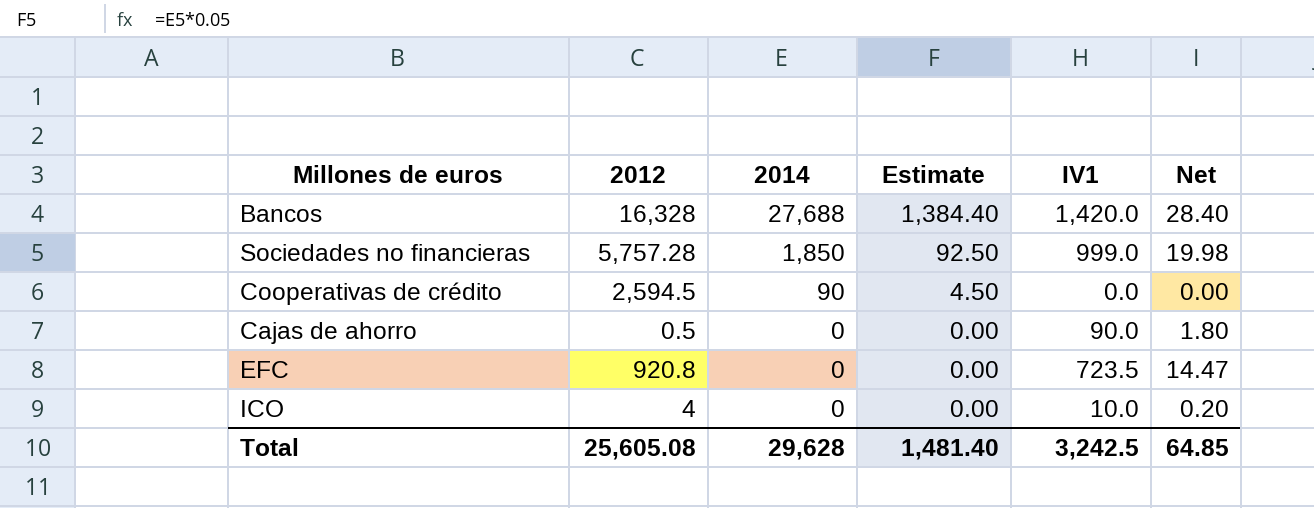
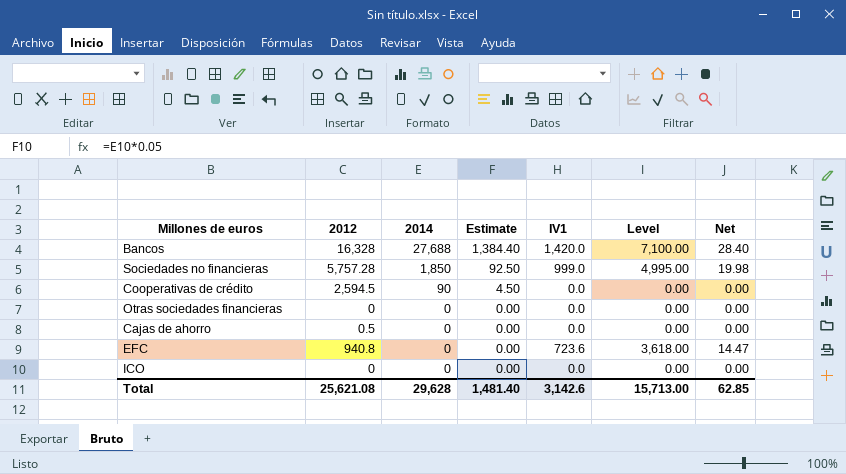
column Level | formula: none -> [IV1] * 5
row Otras sociedades financieras: none -> 0 | 0 | 0.00 | 0.0 | 0.00 | 0.00
Cajas de ahorro | IV1: 90.0 -> 0.0
Cajas de ahorro | Net: 1.80 -> 0.00
EFC | 2012: 920.8 -> 940.8
EFC | IV1: 723.5 -> 723.6
ICO | 2012: 4 -> 0
ICO | IV1: 10.0 -> 0.0
ICO | Net: 0.20 -> 0.00
Total | 2012: 25,605.08 -> 25,621.08
Total | IV1: 3,242.5 -> 3,142.6
Total | Net: 64.85 -> 62.85

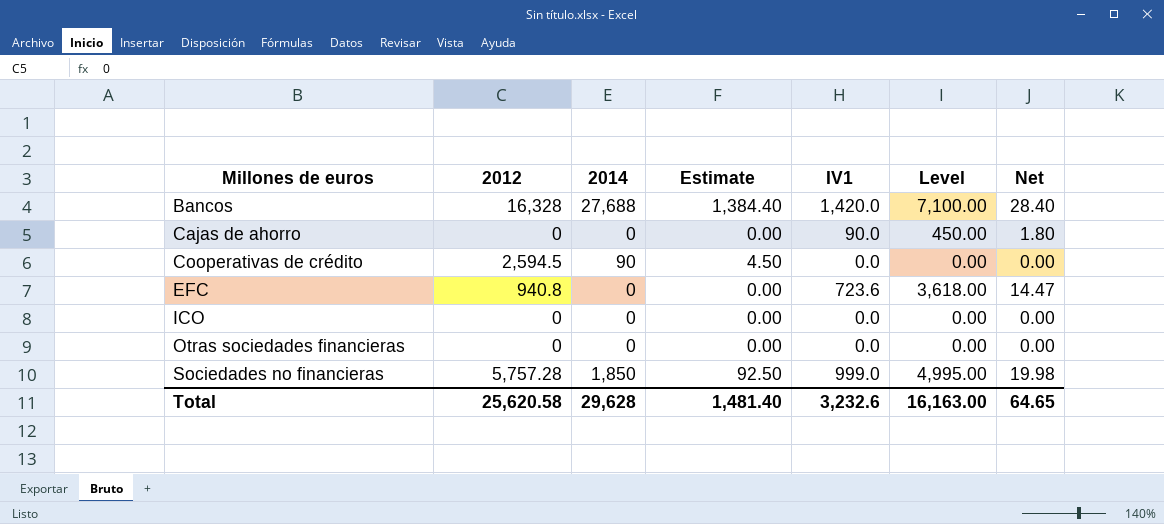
row order: 2014 descending -> Millones de euros ascending
Cajas de ahorro | 2012: 0.5 -> 0
Cajas de ahorro | IV1: 0.0 -> 90.0
Cajas de ahorro | Level: 0.00 -> 450.00
Cajas de ahorro | Net: 0.00 -> 1.80
Total | 2012: 25,621.08 -> 25,620.58
Total | IV1: 3,142.6 -> 3,232.6
Total | Level: 15,713.00 -> 16,163.00
Total | Net: 62.85 -> 64.65

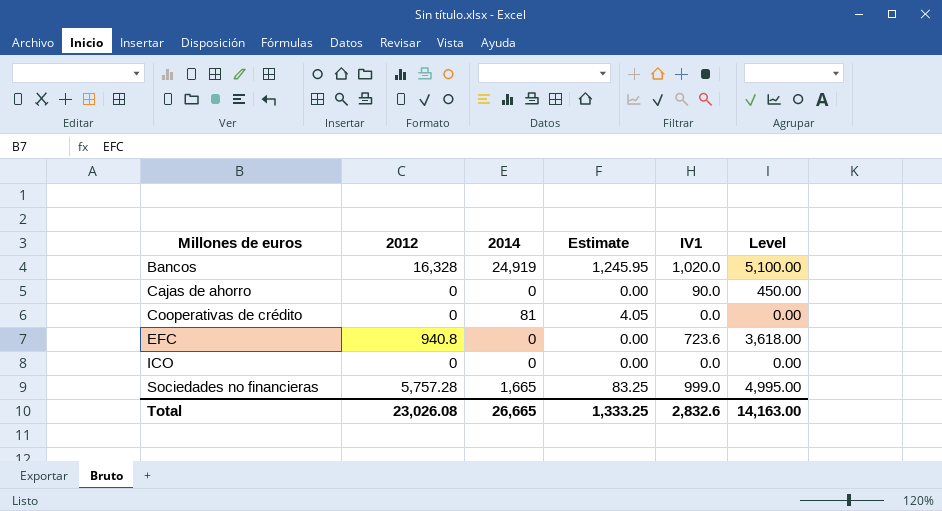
column Net | formula: [IV1] * 0.02 -> none
row Otras sociedades financieras: 0 | 0 | 0.00 | 0.0 | 0.00 | 0.00 -> none
Bancos | 2014: 27,688 -> 24,919
Bancos | Estimate: 1,384.40 -> 1,245.95
Bancos | IV1: 1,420.0 -> 1,020.0
Bancos | Level: 7,100.00 -> 5,100.00
Cooperativas de crédito | 2012: 2,594.5 -> 0
Cooperativas de crédito | 2014: 90 -> 81
Cooperativas de crédito | Estimate: 4.50 -> 4.05
Sociedades no financieras | 2014: 1,850 -> 1,665
Sociedades no financieras | Estimate: 92.50 -> 83.25
Total | 2012: 25,620.58 -> 23,026.08
Total | 2014: 29,628 -> 26,665
Total | Estimate: 1,481.40 -> 1,333.25
Total | IV1: 3,232.6 -> 2,832.6
Total | Level: 16,163.00 -> 14,163.00

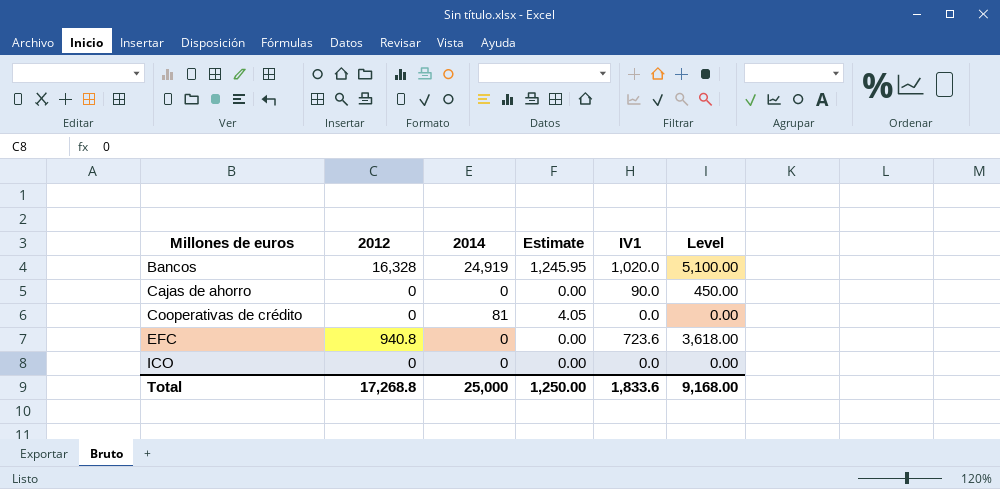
row Sociedades no financieras: 5,757.28 | 1,665 | 83.25 | 999.0 | 4,995.00 -> none
Total | 2012: 23,026.08 -> 17,268.8
Total | 2014: 26,665 -> 25,000
Total | Estimate: 1,333.25 -> 1,250.00
Total | IV1: 2,832.6 -> 1,833.6
Total | Level: 14,163.00 -> 9,168.00

